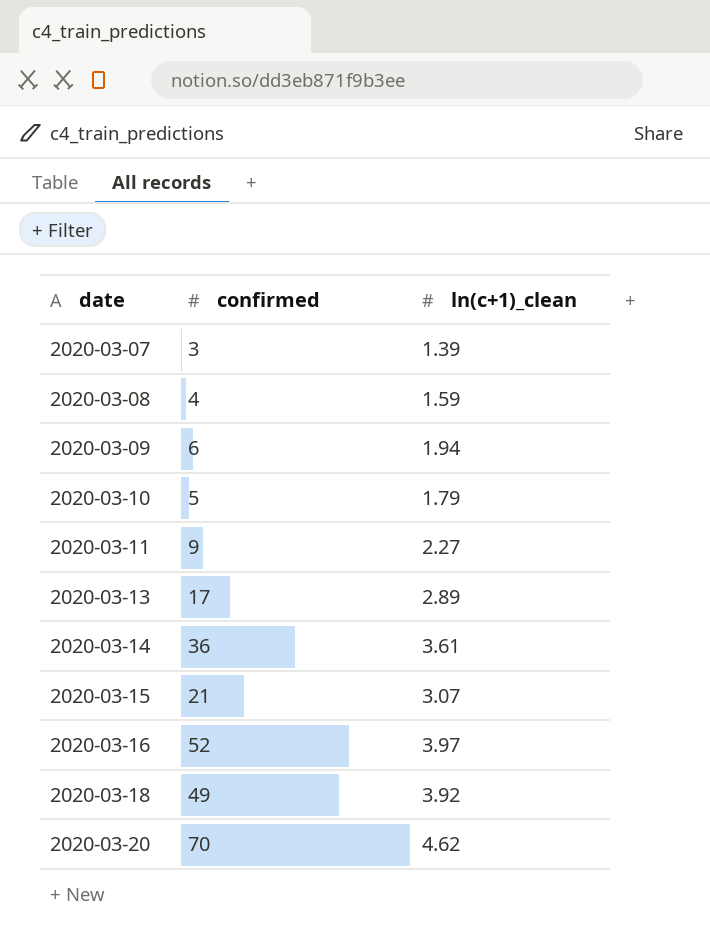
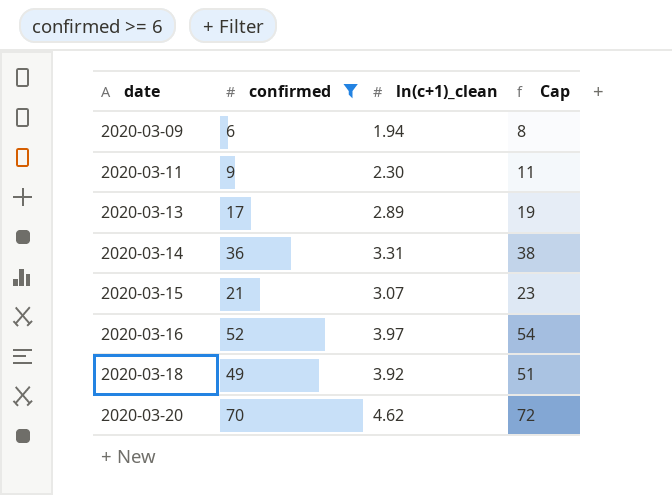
filter: none -> confirmed >= 6
column Cap | formula: none -> [confirmed] + 2
2020-03-11 | ln(c+1)_clean: 2.27 -> 2.30
2020-03-14 | ln(c+1)_clean: 3.61 -> 3.31

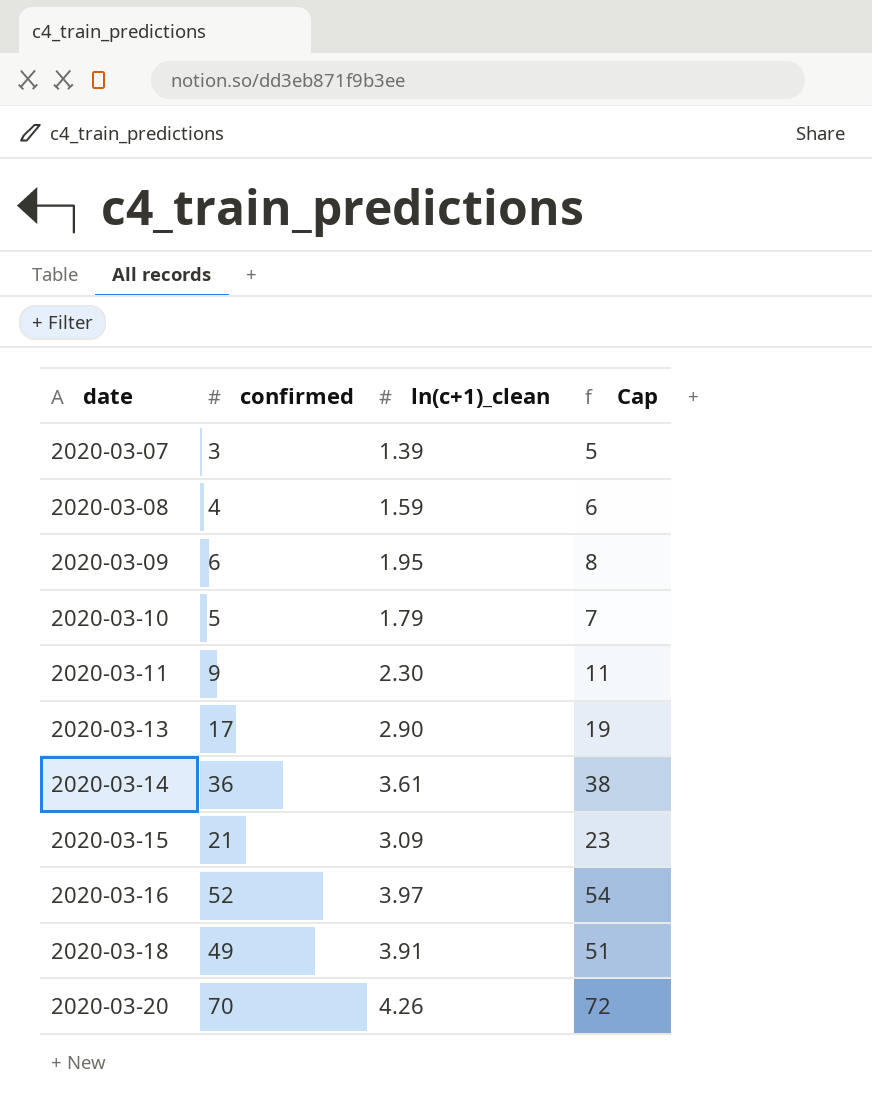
filter: confirmed >= 6 -> none
2020-03-09 | ln(c+1)_clean: 1.94 -> 1.95
2020-03-13 | ln(c+1)_clean: 2.89 -> 2.90
2020-03-14 | ln(c+1)_clean: 3.31 -> 3.61
2020-03-15 | ln(c+1)_clean: 3.07 -> 3.09
2020-03-18 | ln(c+1)_clean: 3.92 -> 3.91
2020-03-20 | ln(c+1)_clean: 4.62 -> 4.26

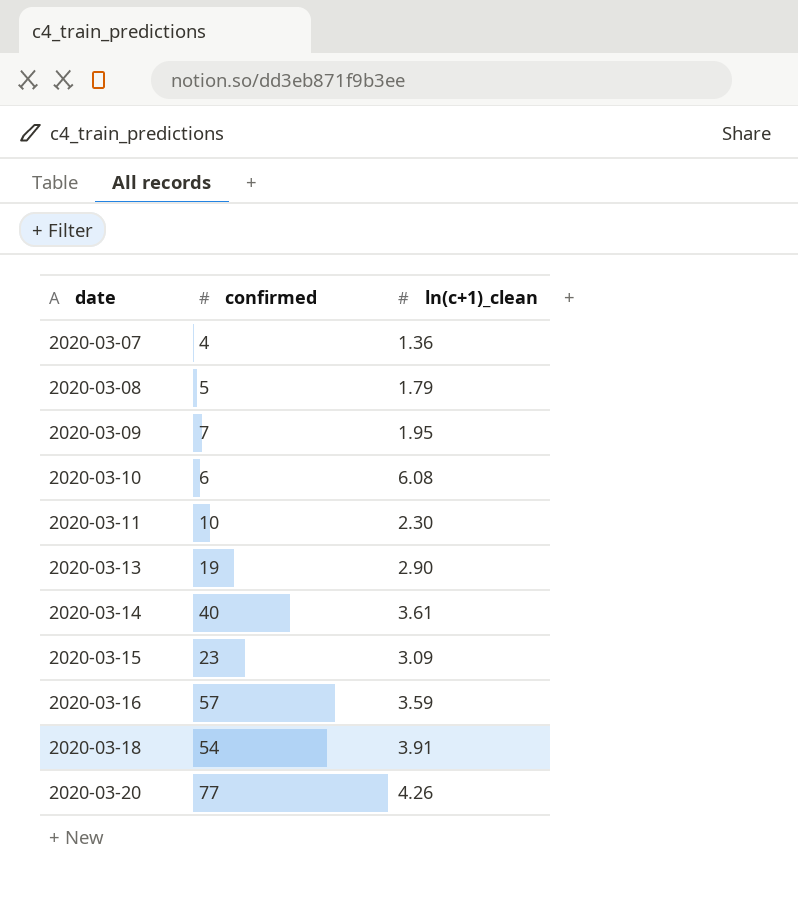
column Cap | formula: [confirmed] + 2 -> none
2020-03-07 | confirmed: 3 -> 4
2020-03-07 | ln(c+1)_clean: 1.39 -> 1.36
2020-03-08 | confirmed: 4 -> 5
2020-03-08 | ln(c+1)_clean: 1.59 -> 1.79
2020-03-09 | confirmed: 6 -> 7
2020-03-10 | confirmed: 5 -> 6
2020-03-10 | ln(c+1)_clean: 1.79 -> 6.08
2020-03-11 | confirmed: 9 -> 10
2020-03-13 | confirmed: 17 -> 19
2020-03-14 | confirmed: 36 -> 40
2020-03-15 | confirmed: 21 -> 23
2020-03-16 | confirmed: 52 -> 57
2020-03-16 | ln(c+1)_clean: 3.97 -> 3.59
2020-03-18 | confirmed: 49 -> 54
2020-03-20 | confirmed: 70 -> 77

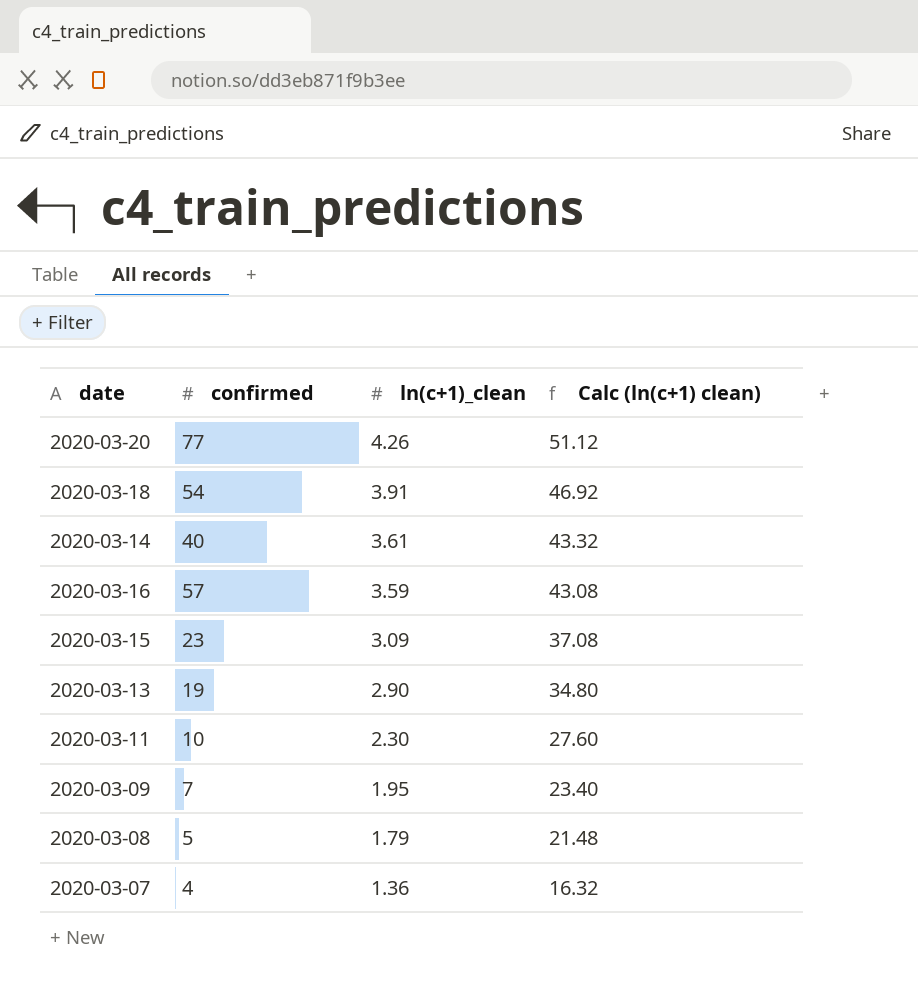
row order: date ascending -> ln(c+1)_clean descending
column Calc (ln(c+1) clean) | formula: none -> [ln(c+1)_clean] * 12
row 2020-03-10: 6 | 6.08 -> none

